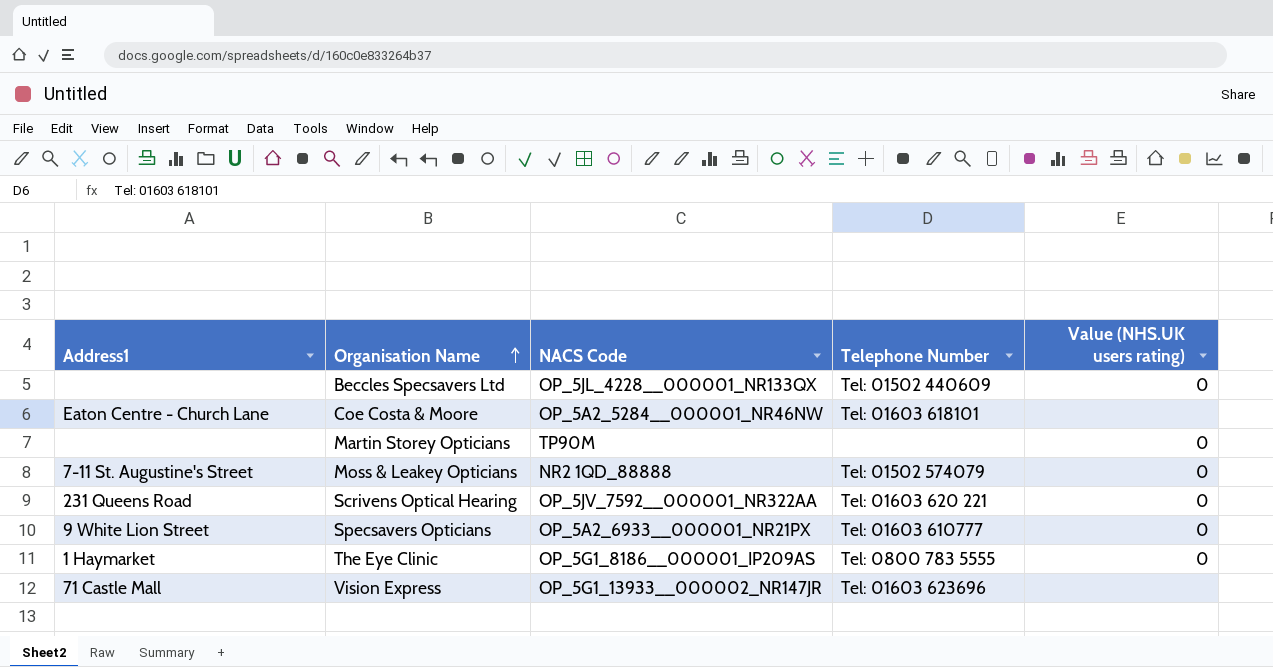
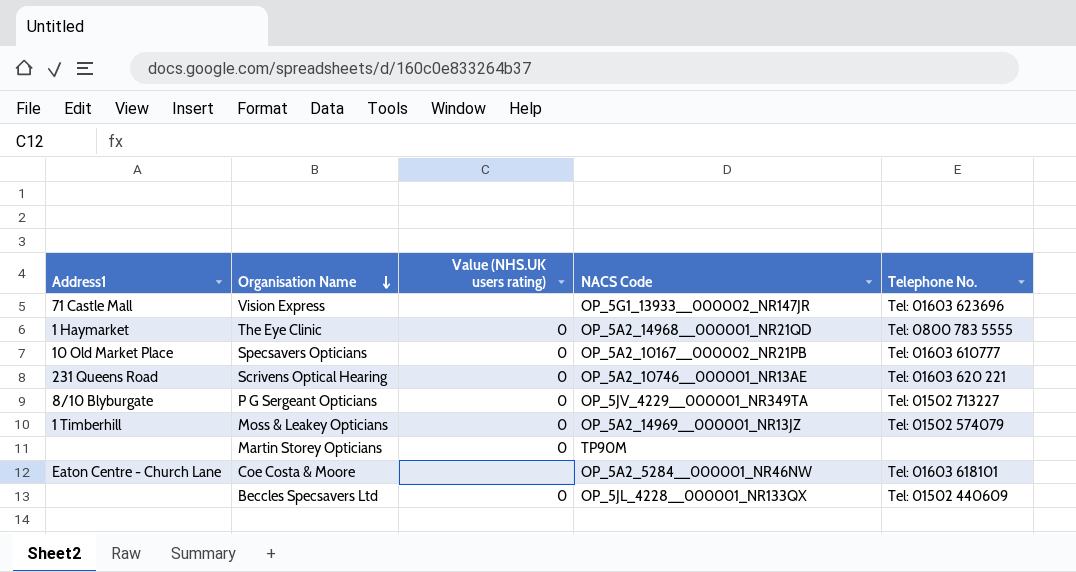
row order: Organisation Name ascending -> Organisation Name descending
column Value (NHS.UK users rating) | position: 5 -> 3
column name: Telephone Number -> Telephone No.
The Eye Clinic | NACS Code: OP_5G1_8186__000001_IP209AS -> OP_5A2_14968__000001_NR21QD
Specsavers Opticians | Address1: 9 White Lion Street -> 10 Old Market Place
Specsavers Opticians | NACS Code: OP_5A2_6933__000001_NR21PX -> OP_5A2_10167__000002_NR21PB
Scrivens Optical Hearing | NACS Code: OP_5JV_7592__000001_NR322AA -> OP_5A2_10746__000001_NR13AE
row P G Sergeant Opticians: none -> 8/10 Blyburgate | 0 | OP_5JV_4229__000001_NR349TA | Tel: 01502 713227
Moss & Leakey Opticians | Address1: 7-11 St. Augustine's Street -> 1 Timberhill
Moss & Leakey Opticians | NACS Code: NR2 1QD_88888 -> OP_5A2_14969__000001_NR13JZ

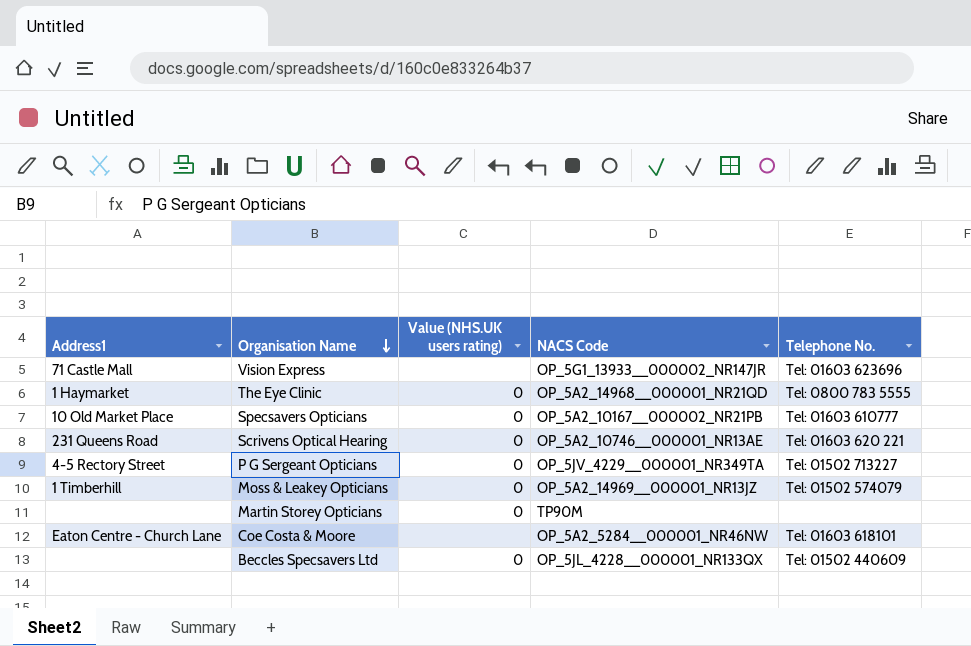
P G Sergeant Opticians | Address1: 8/10 Blyburgate -> 4-5 Rectory Street

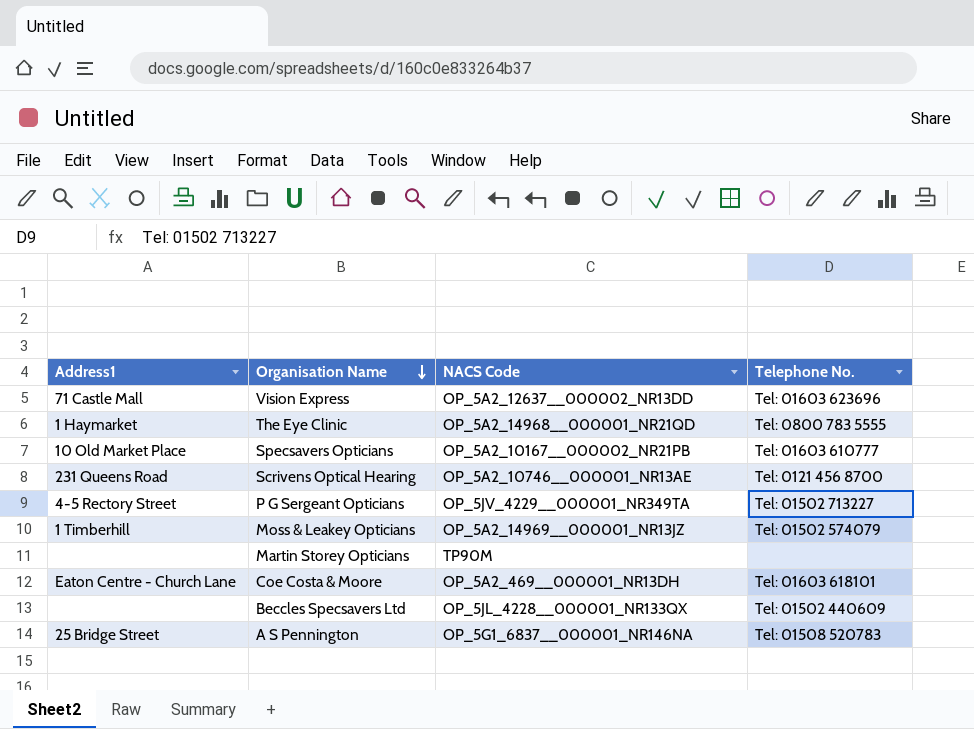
column Value (NHS.UK users rating) | position: 3 -> none
Vision Express | NACS Code: OP_5G1_13933__000002_NR147JR -> OP_5A2_12637__000002_NR13DD
Scrivens Optical Hearing | Telephone No.: Tel: 01603 620 221 -> Tel: 0121 456 8700
Coe Costa & Moore | NACS Code: OP_5A2_5284__000001_NR46NW -> OP_5A2_469__000001_NR13DH
row A S Pennington: none -> 25 Bridge Street | OP_5G1_6837__000001_NR146NA | Tel: 01508 520783

